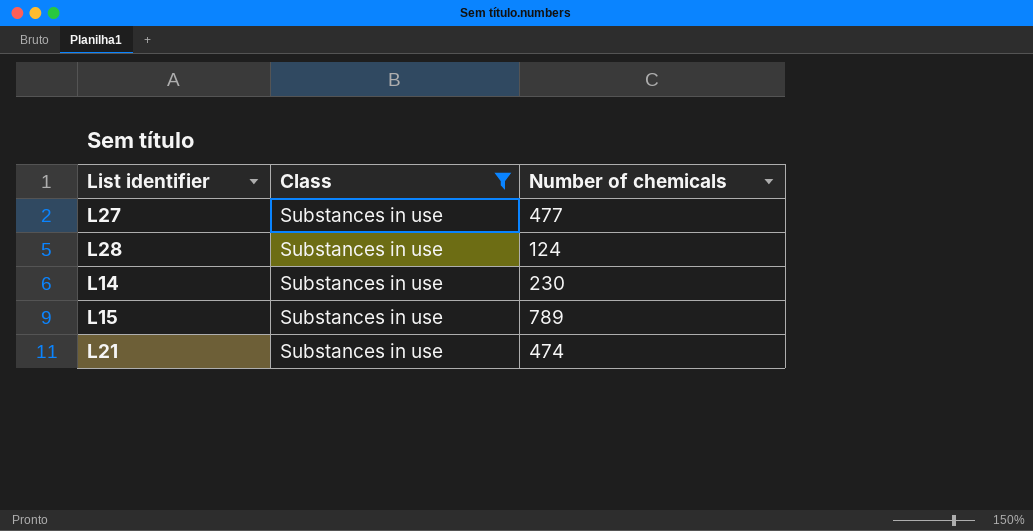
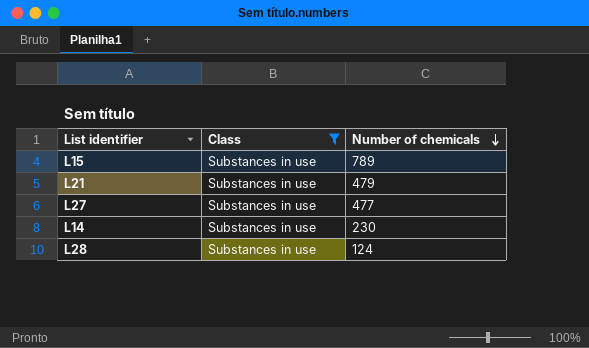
row order: none -> Number of chemicals descending
L21 | Number of chemicals: 474 -> 479

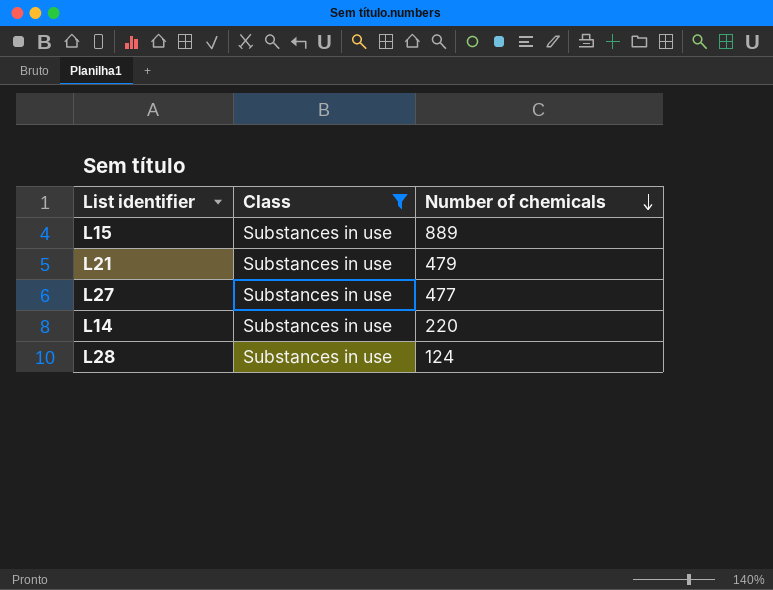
L15 | Number of chemicals: 789 -> 889
L14 | Number of chemicals: 230 -> 220

